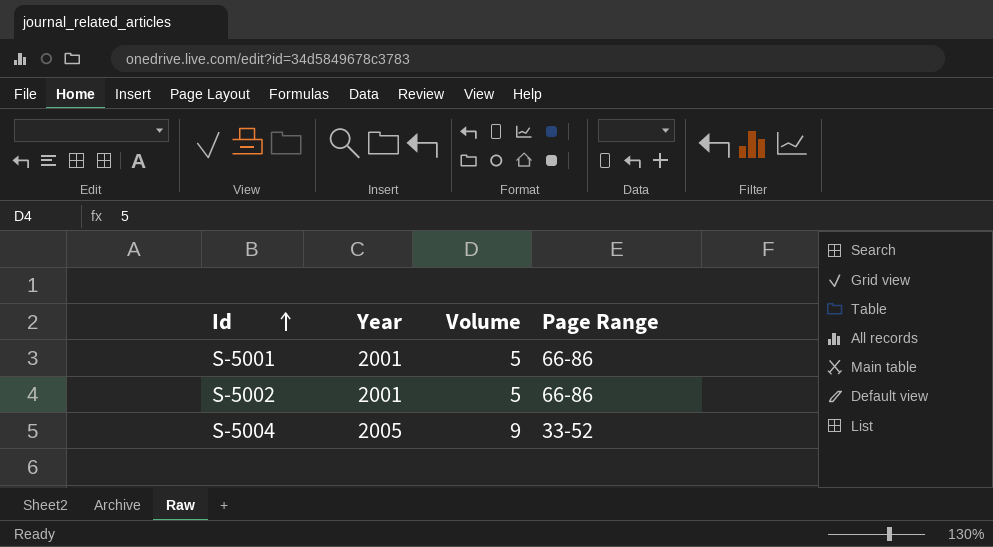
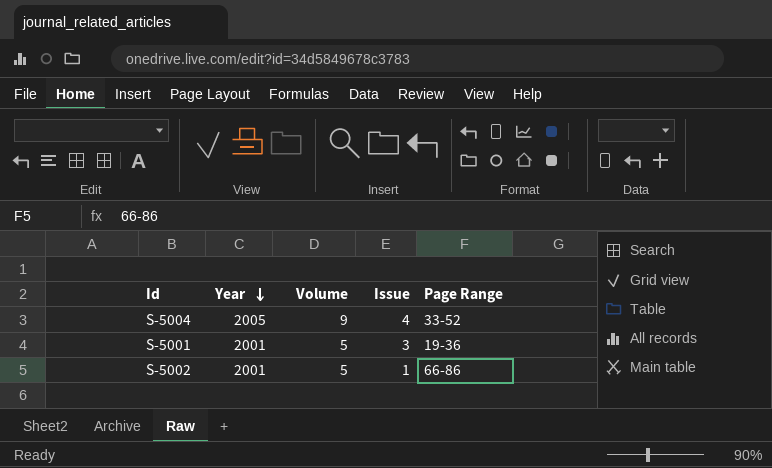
row order: Id ascending -> Year descending
column Issue | position: none -> 4
S-5001 | Page Range: 66-86 -> 19-36

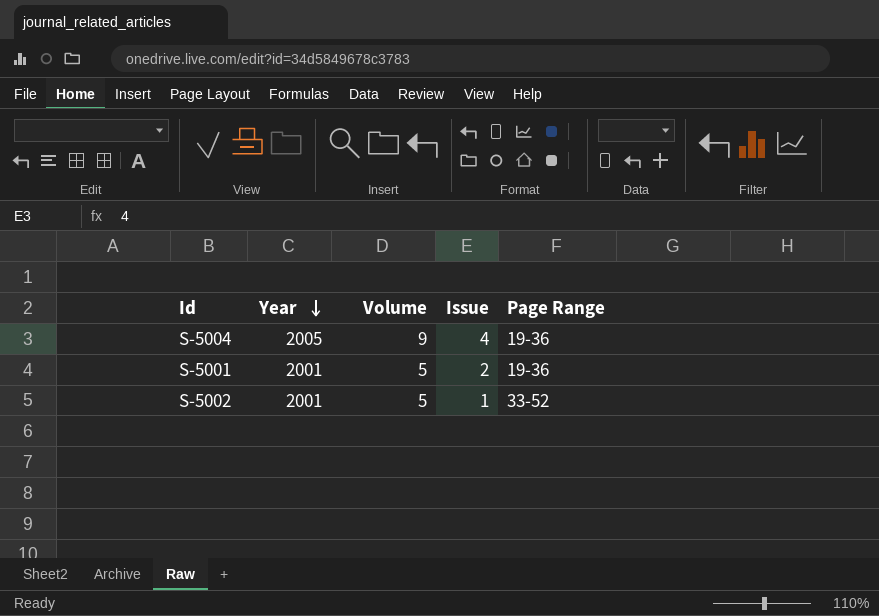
S-5004 | Page Range: 33-52 -> 19-36
S-5001 | Issue: 3 -> 2
S-5002 | Page Range: 66-86 -> 33-52

